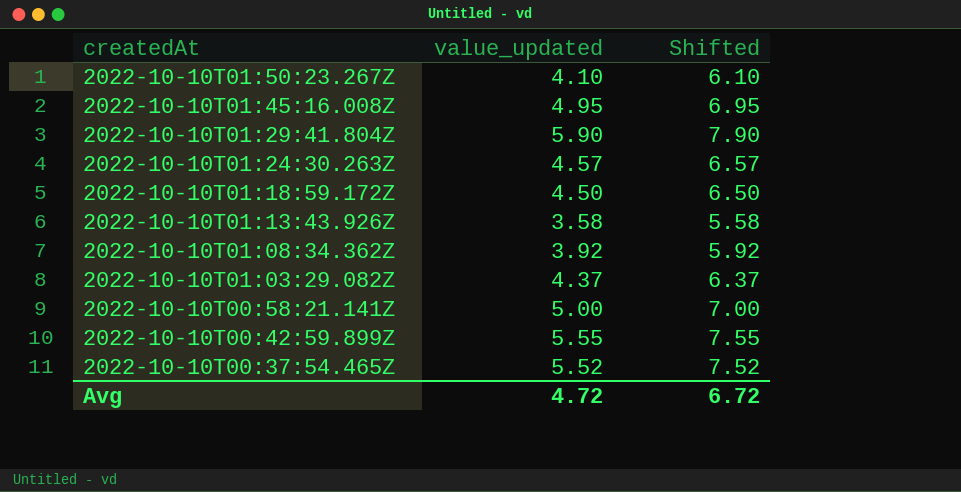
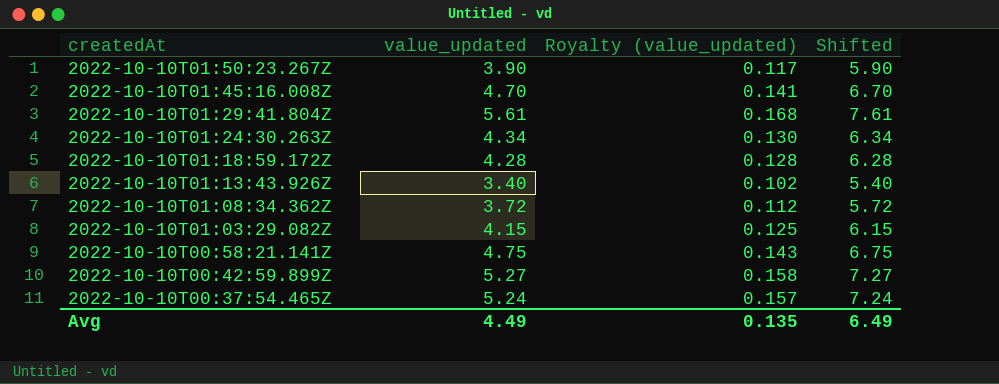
column Royalty (value_updated) | formula: none -> [value_updated] * 0.03
2022-10-10T01:50:23.267Z | value_updated: 4.10 -> 3.90
2022-10-10T01:50:23.267Z | Shifted: 6.10 -> 5.90
2022-10-10T01:45:16.008Z | value_updated: 4.95 -> 4.70
2022-10-10T01:45:16.008Z | Shifted: 6.95 -> 6.70
2022-10-10T01:29:41.804Z | value_updated: 5.90 -> 5.61
2022-10-10T01:29:41.804Z | Shifted: 7.90 -> 7.61
2022-10-10T01:24:30.263Z | value_updated: 4.57 -> 4.34
2022-10-10T01:24:30.263Z | Shifted: 6.57 -> 6.34
2022-10-10T01:18:59.172Z | value_updated: 4.50 -> 4.28
2022-10-10T01:18:59.172Z | Shifted: 6.50 -> 6.28
2022-10-10T01:13:43.926Z | value_updated: 3.58 -> 3.40
2022-10-10T01:13:43.926Z | Shifted: 5.58 -> 5.40
2022-10-10T01:08:34.362Z | value_updated: 3.92 -> 3.72
2022-10-10T01:08:34.362Z | Shifted: 5.92 -> 5.72
2022-10-10T01:03:29.082Z | value_updated: 4.37 -> 4.15
2022-10-10T01:03:29.082Z | Shifted: 6.37 -> 6.15
2022-10-10T00:58:21.141Z | value_updated: 5.00 -> 4.75
2022-10-10T00:58:21.141Z | Shifted: 7.00 -> 6.75
2022-10-10T00:42:59.899Z | value_updated: 5.55 -> 5.27
2022-10-10T00:42:59.899Z | Shifted: 7.55 -> 7.27
2022-10-10T00:37:54.465Z | value_updated: 5.52 -> 5.24
2022-10-10T00:37:54.465Z | Shifted: 7.52 -> 7.24
Avg | value_updated: 4.72 -> 4.49
Avg | Shifted: 6.72 -> 6.49

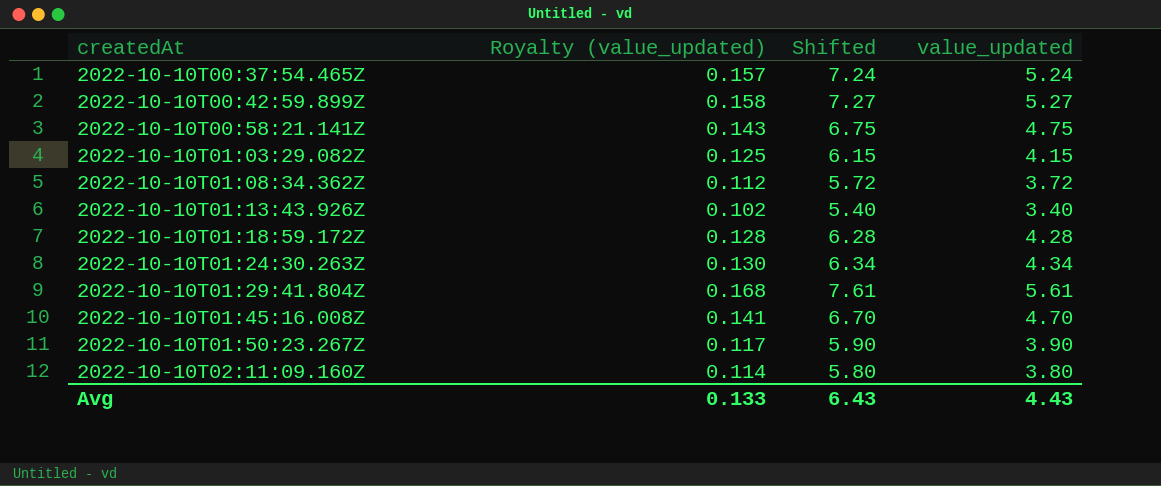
row order: createdAt descending -> createdAt ascending
column value_updated | position: 2 -> 4
row 2022-10-10T02:11:09.160Z: none -> 0.114 | 5.80 | 3.80
Avg | Royalty (value_updated): 0.135 -> 0.133
Avg | Shifted: 6.49 -> 6.43
Avg | value_updated: 4.49 -> 4.43

